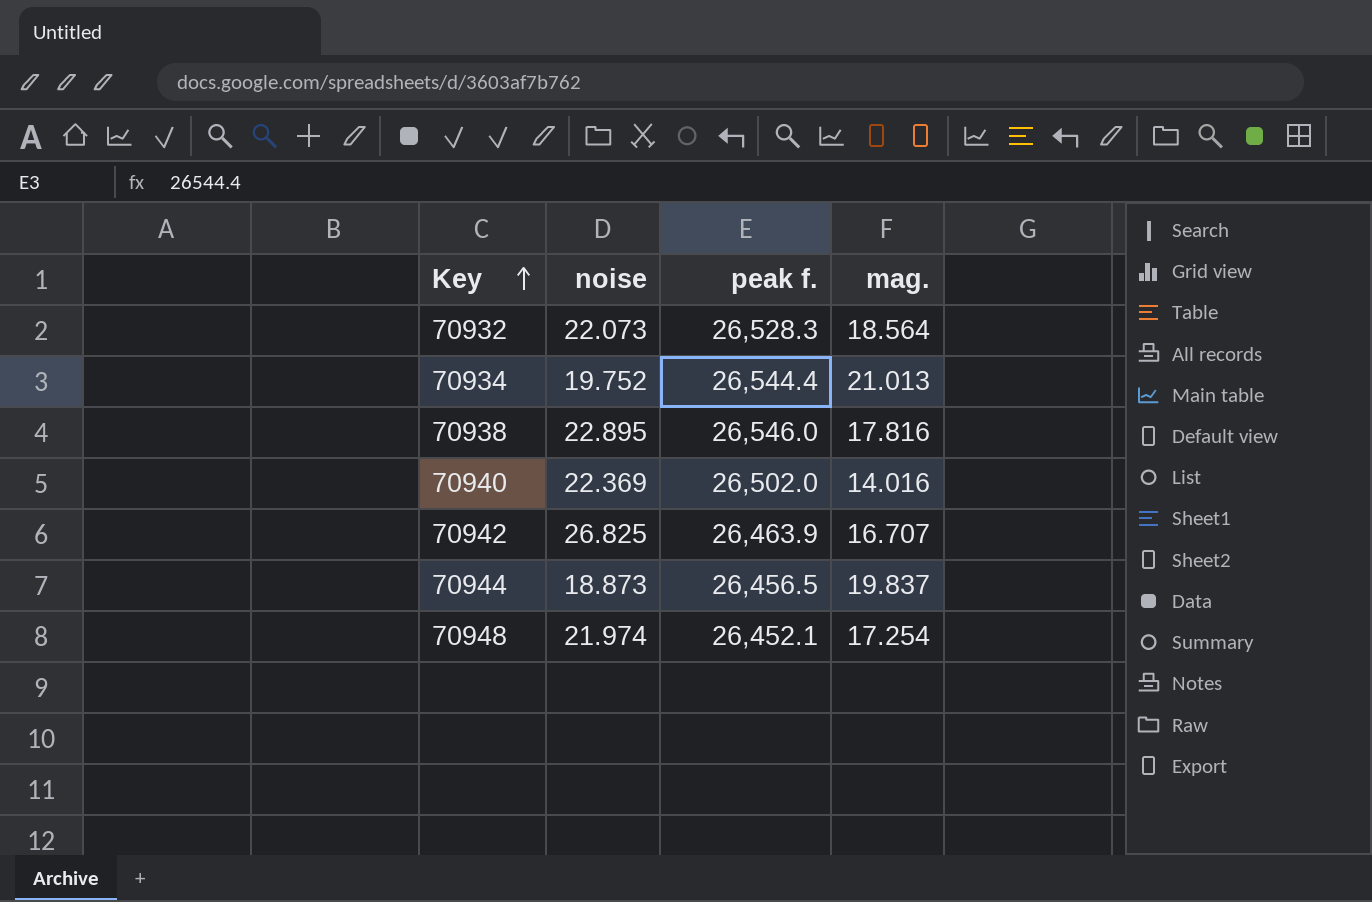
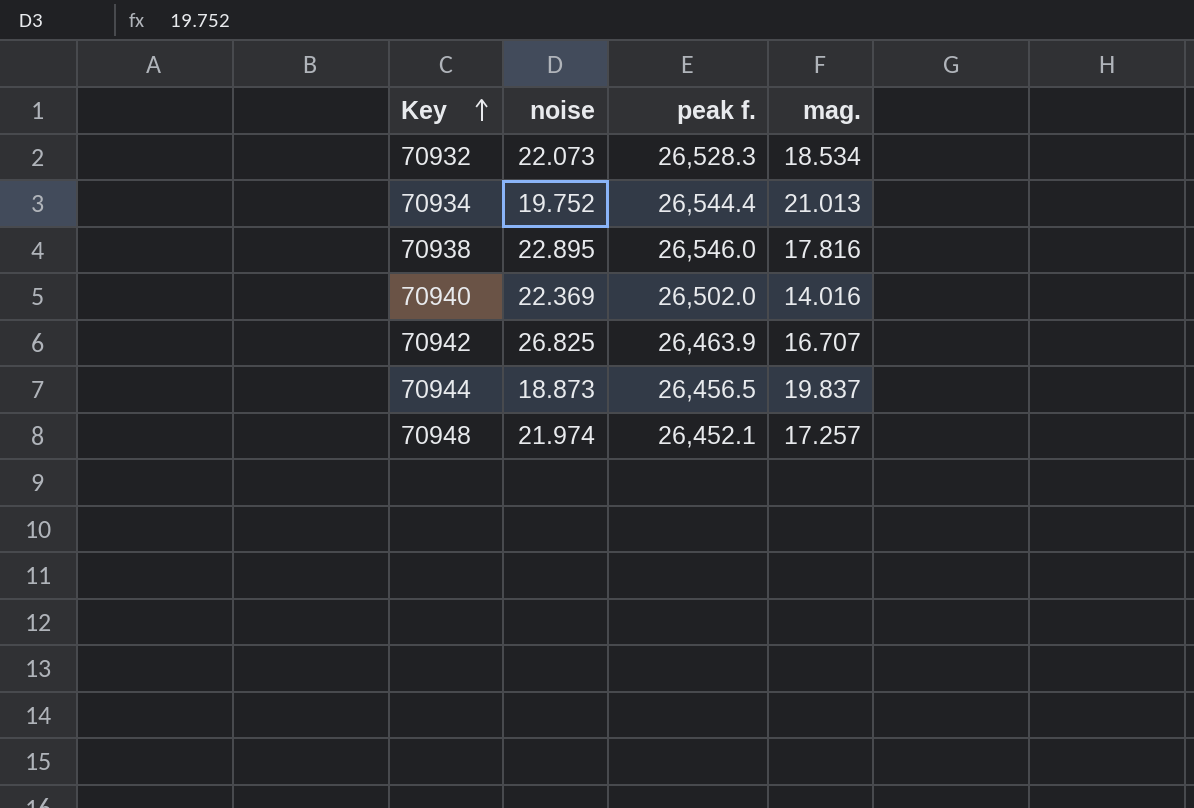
70932 | mag.: 18.564 -> 18.534
70948 | mag.: 17.254 -> 17.257

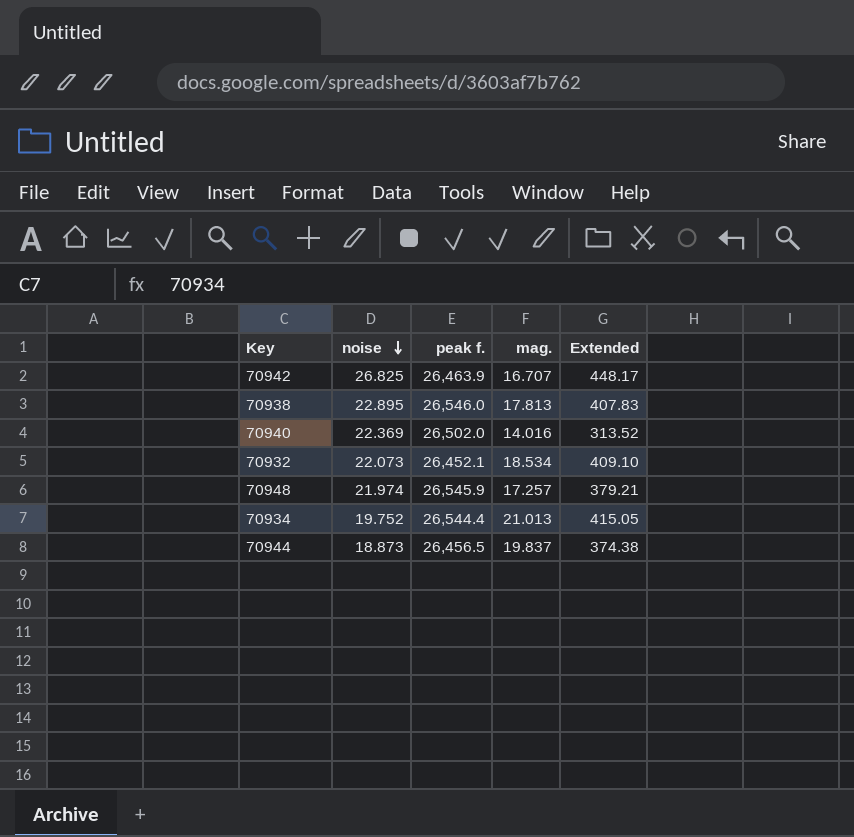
row order: Key ascending -> noise descending
column Extended | formula: none -> [noise] * [mag.]
70938 | mag.: 17.816 -> 17.813
70932 | peak f.: 26,528.3 -> 26,452.1
70948 | peak f.: 26,452.1 -> 26,545.9

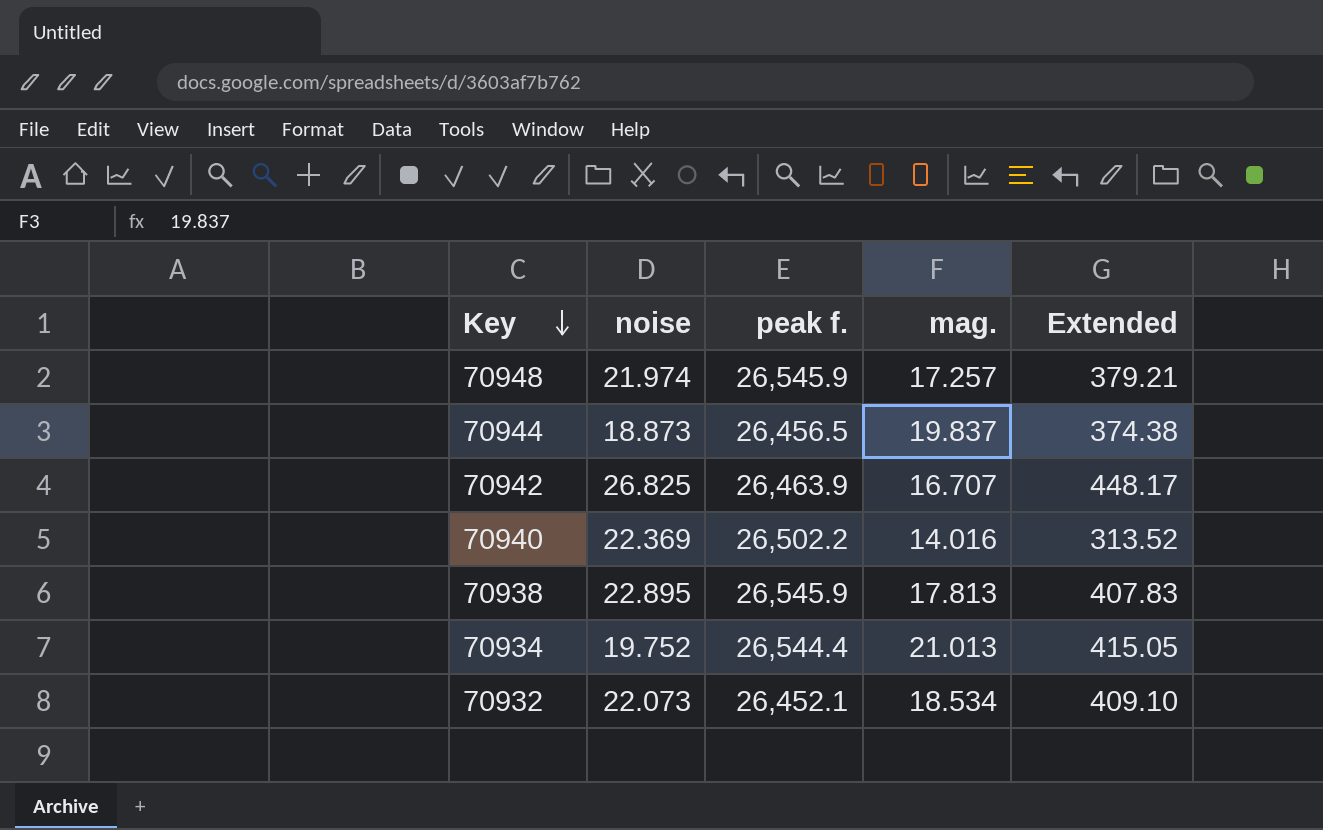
row order: noise descending -> Key descending
70940 | peak f.: 26,502.0 -> 26,502.2
70938 | peak f.: 26,546.0 -> 26,545.9

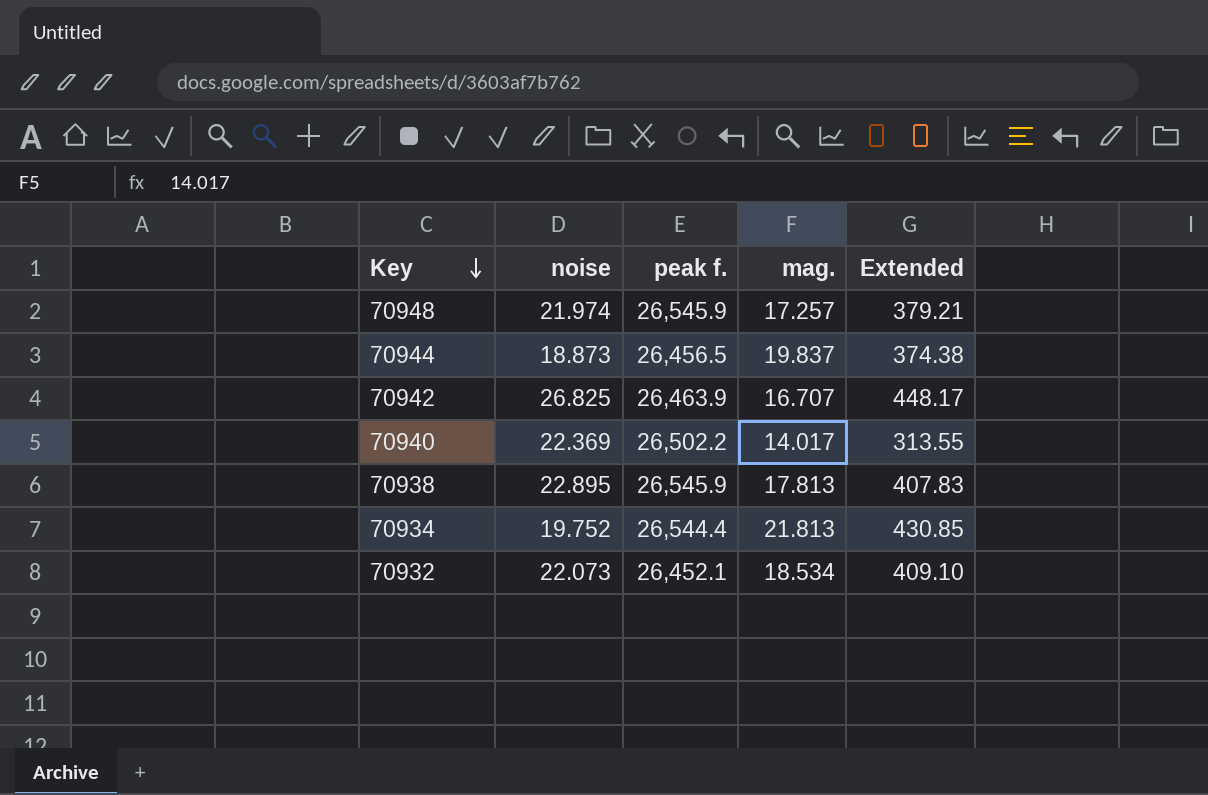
70940 | mag.: 14.016 -> 14.017
70940 | Extended: 313.52 -> 313.55
70934 | mag.: 21.013 -> 21.813
70934 | Extended: 415.05 -> 430.85

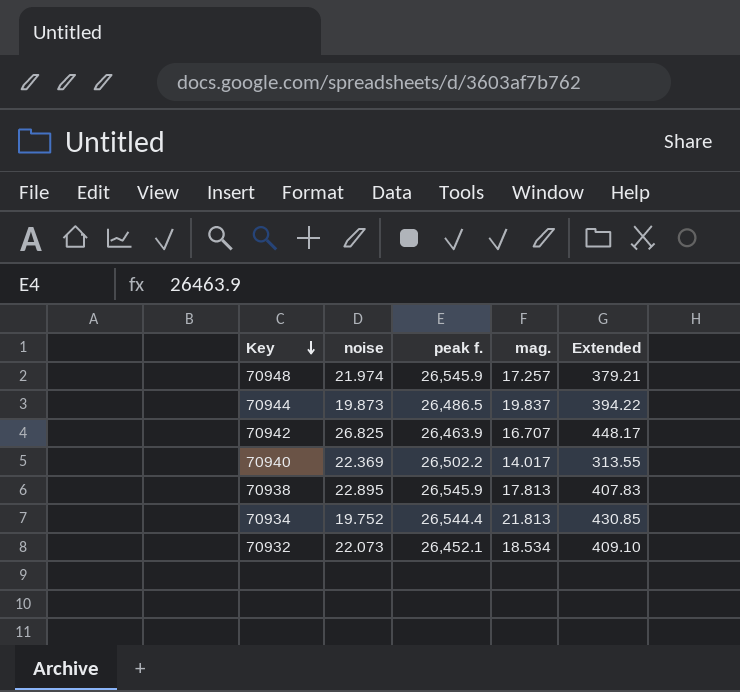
70944 | noise: 18.873 -> 19.873
70944 | peak f.: 26,456.5 -> 26,486.5
70944 | Extended: 374.38 -> 394.22

